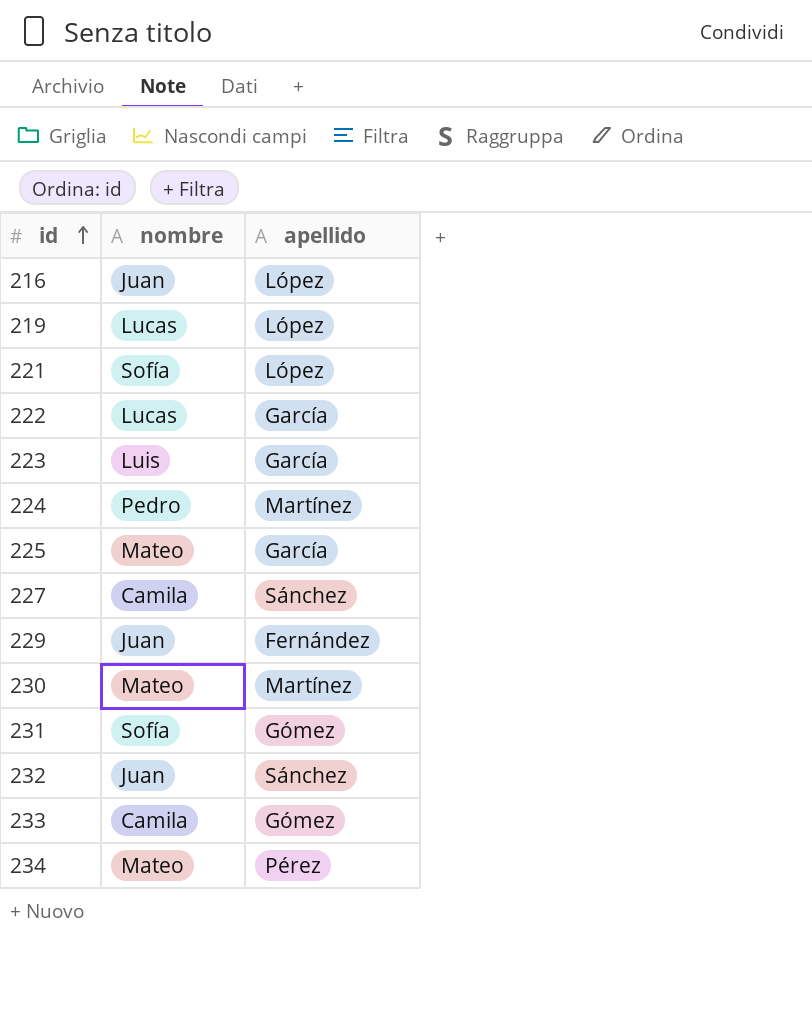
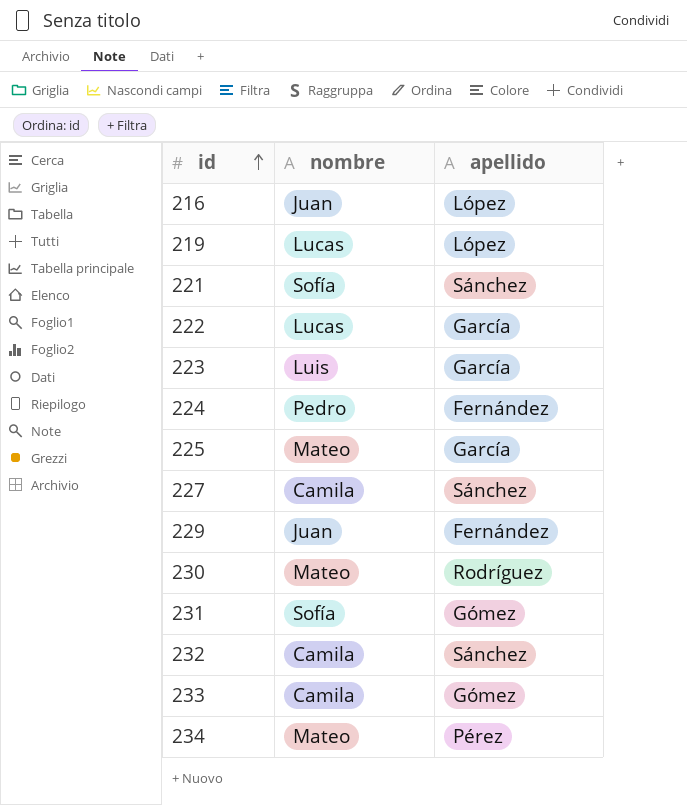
221 | apellido: López -> Sánchez
224 | apellido: Martínez -> Fernández
230 | apellido: Martínez -> Rodríguez
232 | nombre: Juan -> Camila

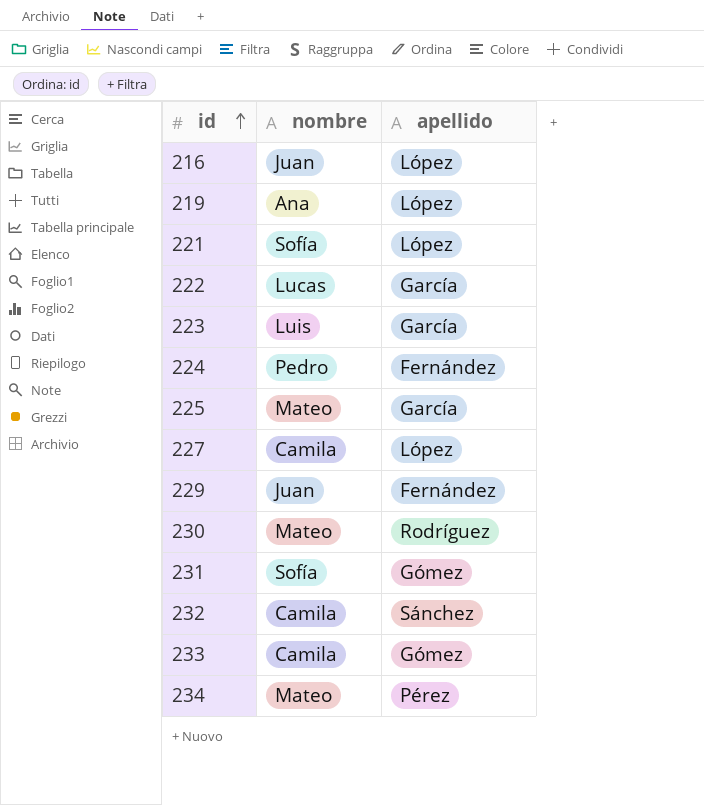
219 | nombre: Lucas -> Ana
221 | apellido: Sánchez -> López
227 | apellido: Sánchez -> López

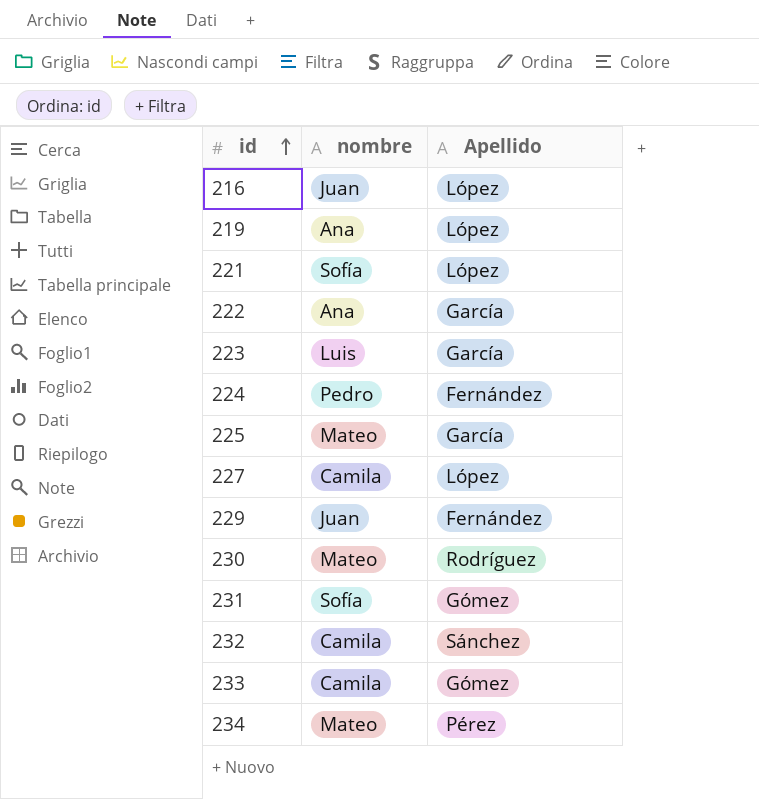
column name: apellido -> Apellido
222 | nombre: Lucas -> Ana

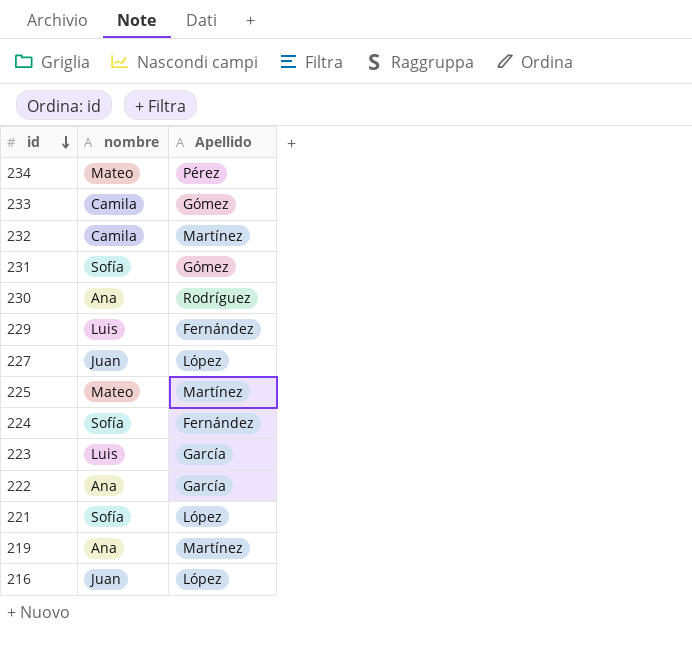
row order: id ascending -> id descending
232 | Apellido: Sánchez -> Martínez
230 | nombre: Mateo -> Ana
229 | nombre: Juan -> Luis
227 | nombre: Camila -> Juan
225 | Apellido: García -> Martínez
224 | nombre: Pedro -> Sofía
219 | Apellido: López -> Martínez

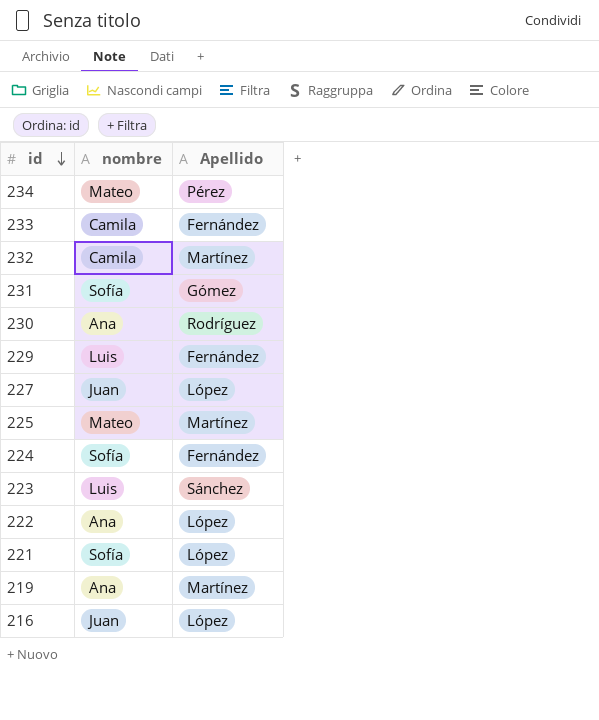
233 | Apellido: Gómez -> Fernández
223 | Apellido: García -> Sánchez
222 | Apellido: García -> López

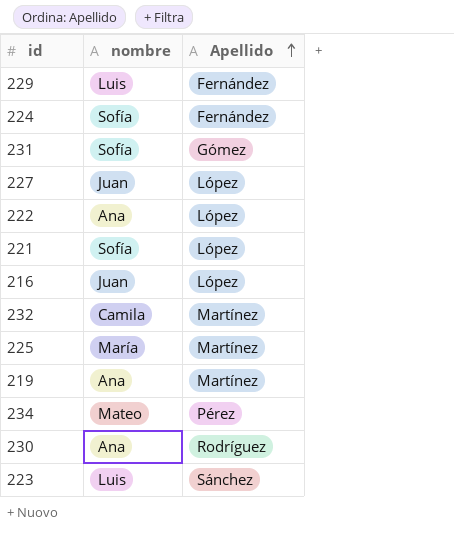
row order: id descending -> Apellido ascending
row 233: Camila | Fernández -> none
225 | nombre: Mateo -> María

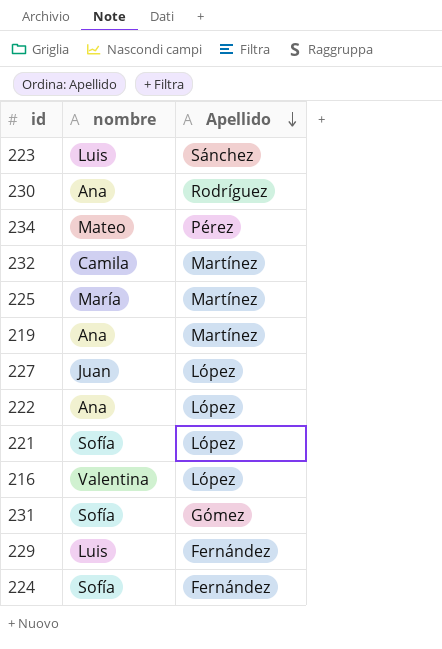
row order: Apellido ascending -> Apellido descending
216 | nombre: Juan -> Valentina

